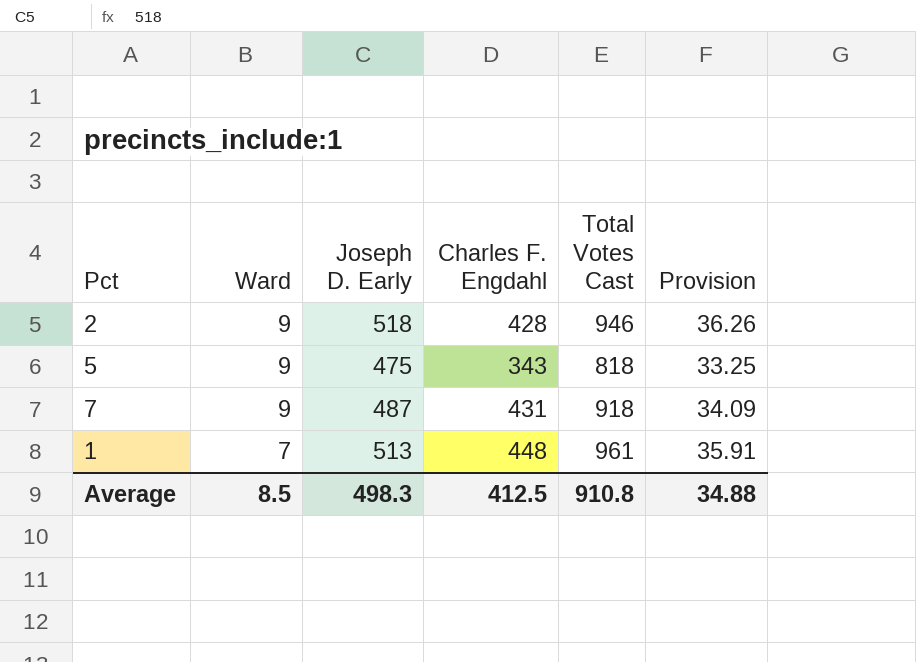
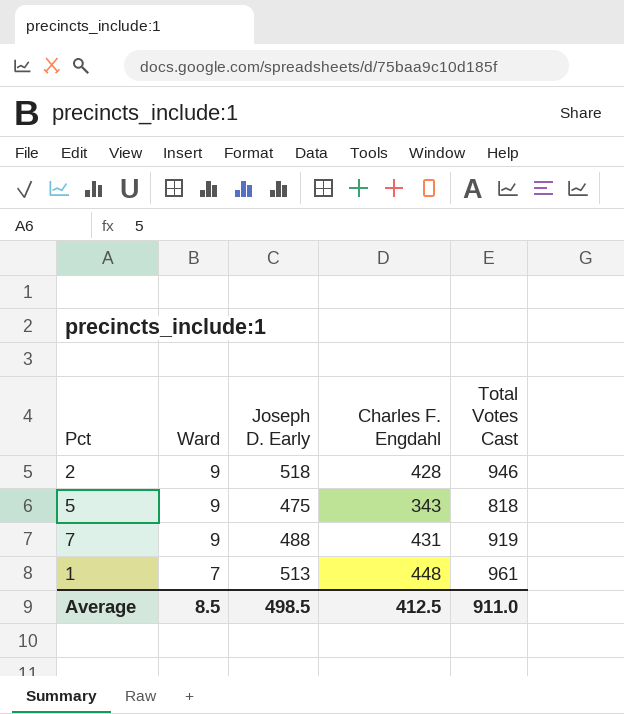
column Provision | formula: [Joseph D. Early] * 0.07 -> none
7 | Joseph D. Early: 487 -> 488
7 | Total Votes Cast: 918 -> 919
Average | Joseph D. Early: 498.3 -> 498.5
Average | Total Votes Cast: 910.8 -> 911.0

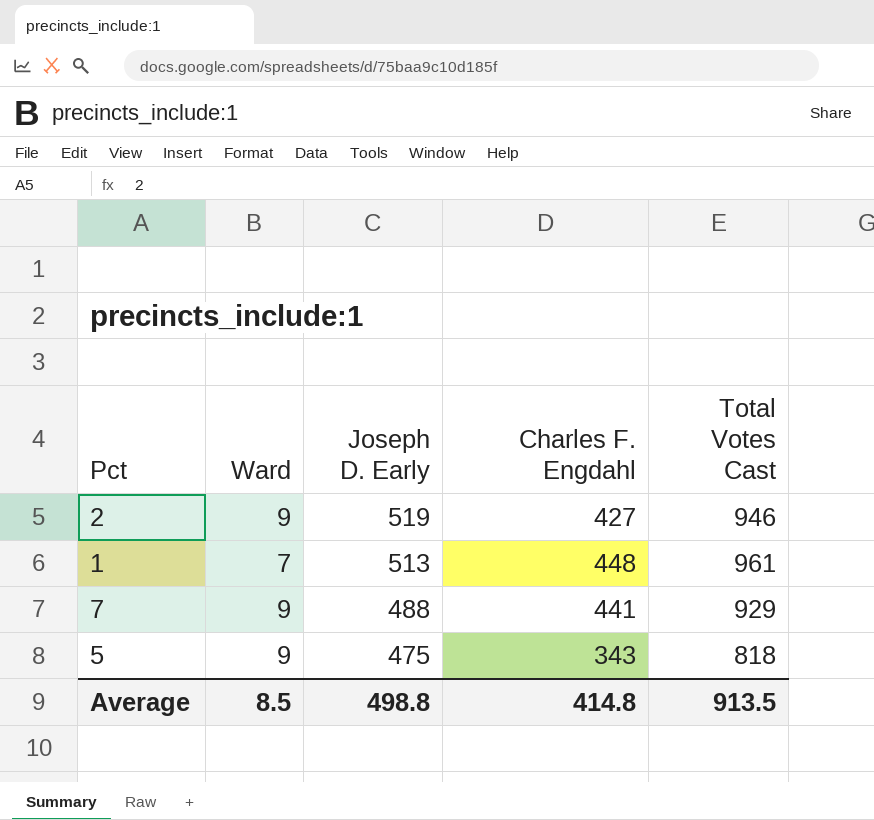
row order: Ward descending -> Joseph D. Early descending
2 | Joseph D. Early: 518 -> 519
2 | Charles F. Engdahl: 428 -> 427
7 | Charles F. Engdahl: 431 -> 441
7 | Total Votes Cast: 919 -> 929
Average | Joseph D. Early: 498.5 -> 498.8
Average | Charles F. Engdahl: 412.5 -> 414.8
Average | Total Votes Cast: 911.0 -> 913.5

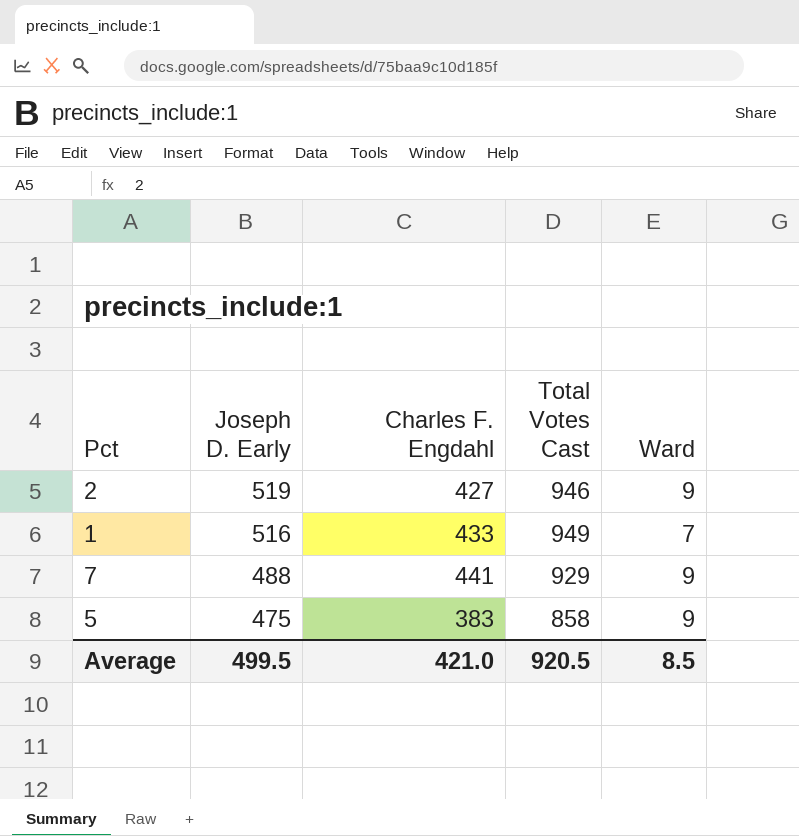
column Ward | position: 2 -> 5
1 | Joseph D. Early: 513 -> 516
1 | Charles F. Engdahl: 448 -> 433
1 | Total Votes Cast: 961 -> 949
5 | Charles F. Engdahl: 343 -> 383
5 | Total Votes Cast: 818 -> 858
Average | Joseph D. Early: 498.8 -> 499.5
Average | Charles F. Engdahl: 414.8 -> 421.0
Average | Total Votes Cast: 913.5 -> 920.5

